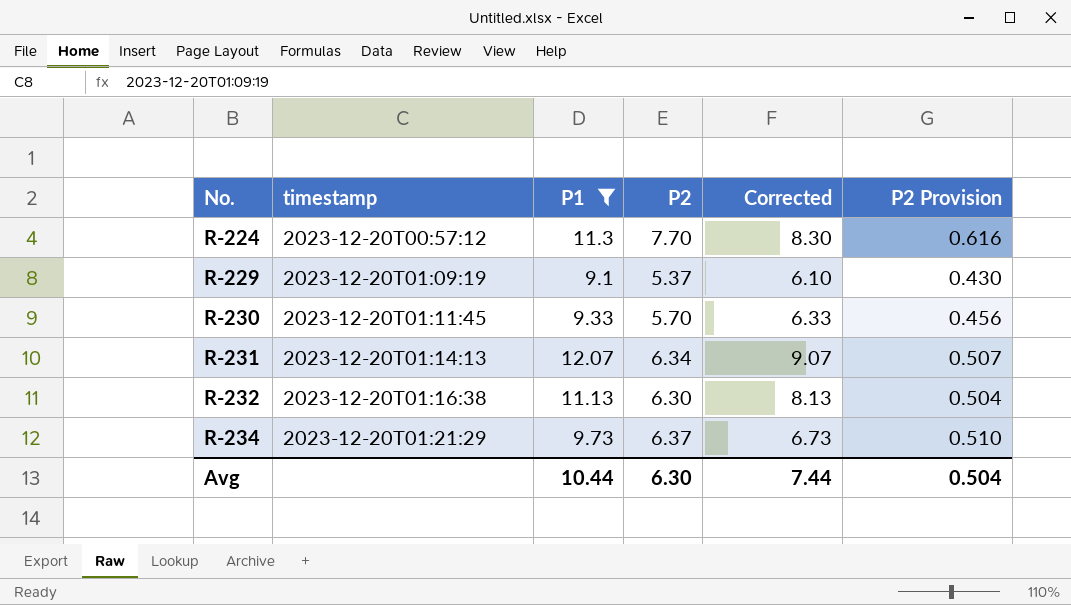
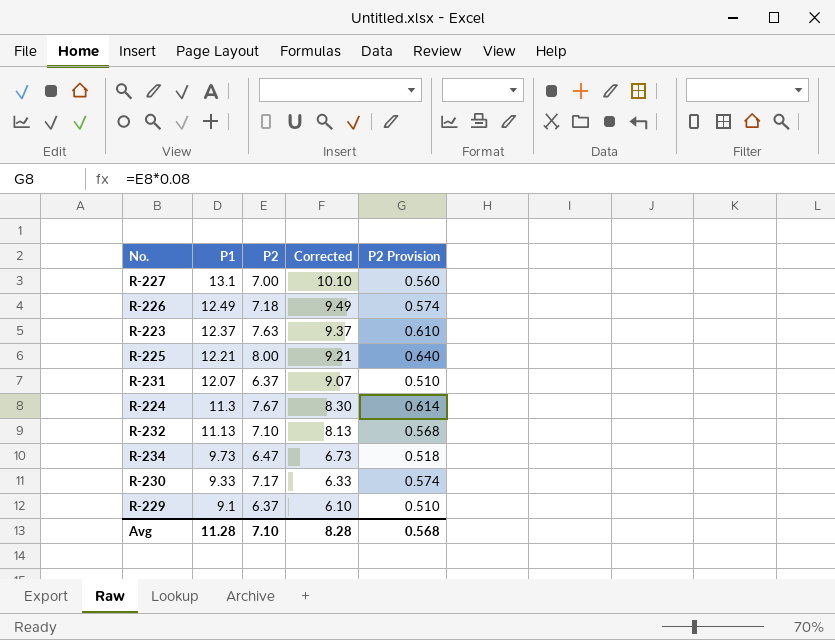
filter: P1 <= 12.07 -> none
row order: No. ascending -> P1 descending
column timestamp | position: 2 -> none
R-231 | P2: 6.34 -> 6.37
R-231 | P2 Provision: 0.507 -> 0.510
R-224 | P2: 7.70 -> 7.67
R-224 | P2 Provision: 0.616 -> 0.614
R-232 | P2: 6.30 -> 7.10
R-232 | P2 Provision: 0.504 -> 0.568
R-234 | P2: 6.37 -> 6.47
R-234 | P2 Provision: 0.510 -> 0.518
R-230 | P2: 5.70 -> 7.17
R-230 | P2 Provision: 0.456 -> 0.574
R-229 | P2: 5.37 -> 6.37
R-229 | P2 Provision: 0.430 -> 0.510
Avg | P1: 10.44 -> 11.28
Avg | P2: 6.30 -> 7.10
Avg | Corrected: 7.44 -> 8.28
Avg | P2 Provision: 0.504 -> 0.568

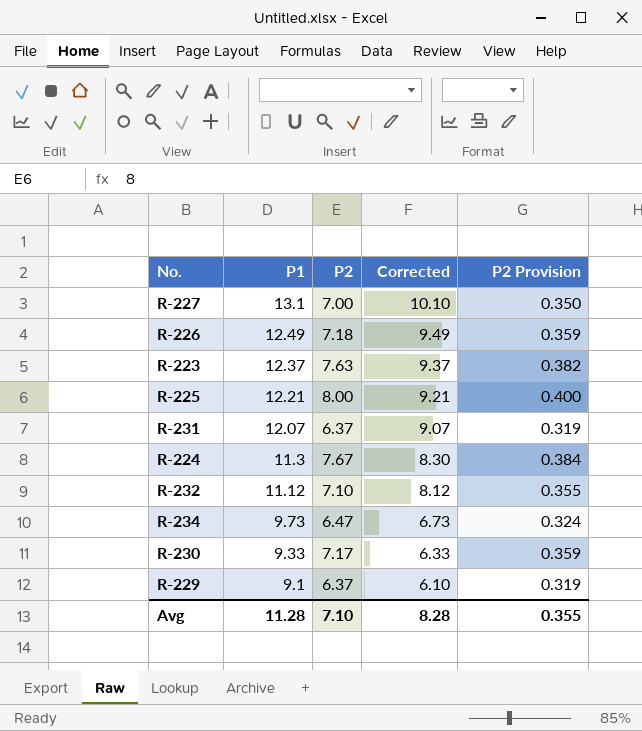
column P2 Provision | formula: [P2] * 0.08 -> [P2] * 0.05
R-232 | P1: 11.13 -> 11.12
R-232 | Corrected: 8.13 -> 8.12
Avg | P2 Provision: 0.568 -> 0.355

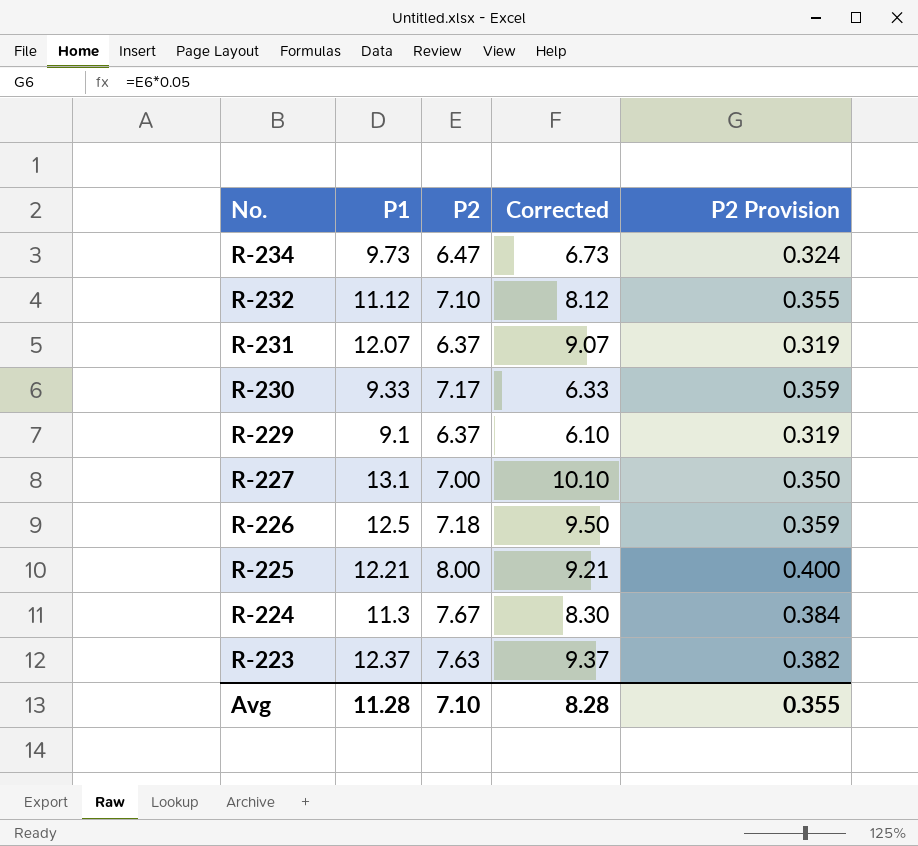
row order: P1 descending -> No. descending
R-226 | P1: 12.49 -> 12.5
R-226 | Corrected: 9.49 -> 9.50

